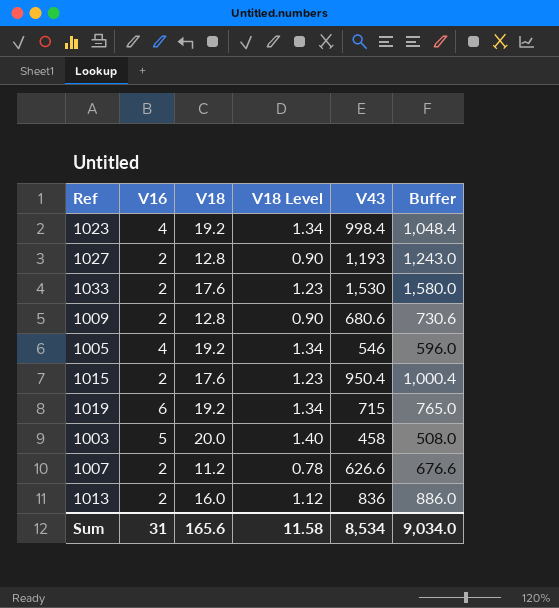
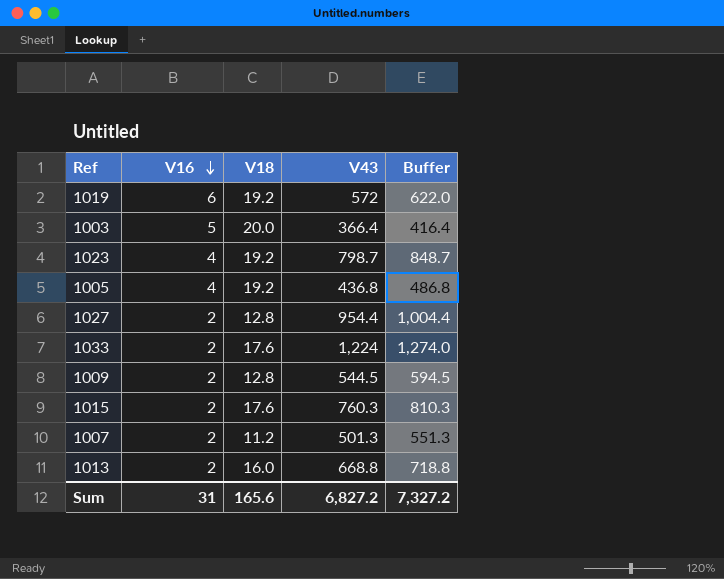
row order: none -> V16 descending
column V18 Level | formula: [V18] * 0.07 -> none
1019 | V43: 715 -> 572
1019 | Buffer: 765.0 -> 622.0
1003 | V43: 458 -> 366.4
1003 | Buffer: 508.0 -> 416.4
1023 | V43: 998.4 -> 798.7
1023 | Buffer: 1,048.4 -> 848.7
1005 | V43: 546 -> 436.8
1005 | Buffer: 596.0 -> 486.8
1027 | V43: 1,193 -> 954.4
1027 | Buffer: 1,243.0 -> 1,004.4
1033 | V43: 1,530 -> 1,224
1033 | Buffer: 1,580.0 -> 1,274.0
1009 | V43: 680.6 -> 544.5
1009 | Buffer: 730.6 -> 594.5
1015 | V43: 950.4 -> 760.3
1015 | Buffer: 1,000.4 -> 810.3
1007 | V43: 626.6 -> 501.3
1007 | Buffer: 676.6 -> 551.3
1013 | V43: 836 -> 668.8
1013 | Buffer: 886.0 -> 718.8
Sum | V43: 8,534 -> 6,827.2
Sum | Buffer: 9,034.0 -> 7,327.2

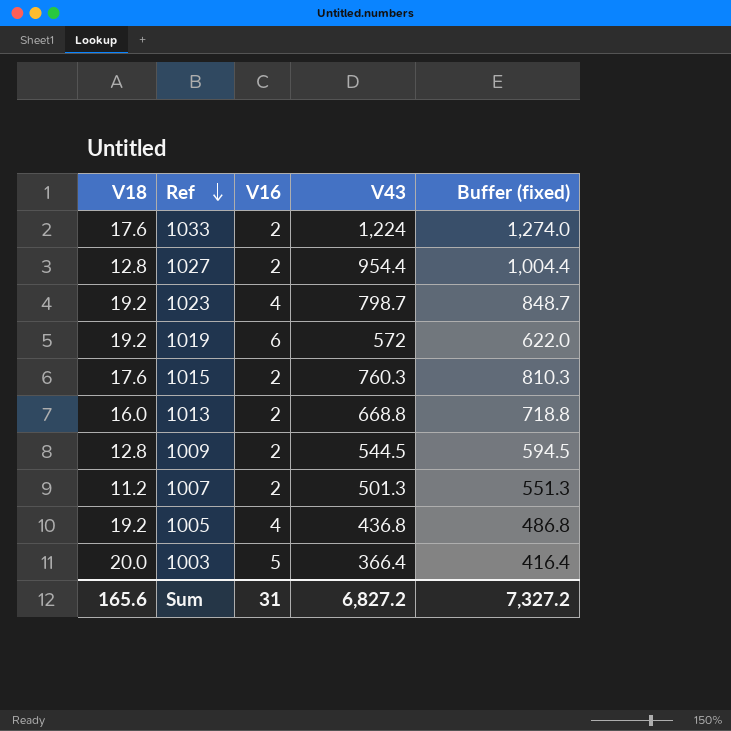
row order: V16 descending -> Ref descending
column V18 | position: 3 -> 1
column name: Buffer -> Buffer (fixed)

